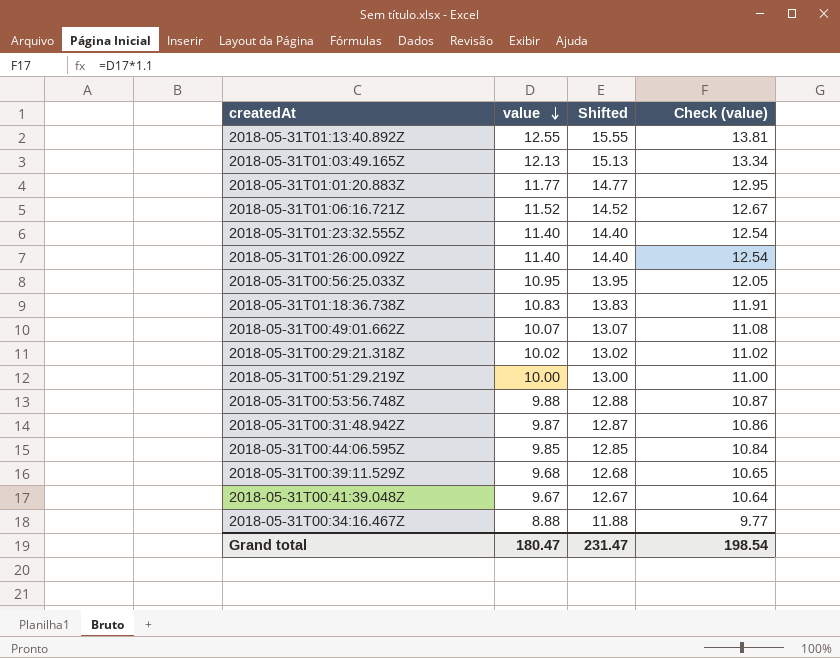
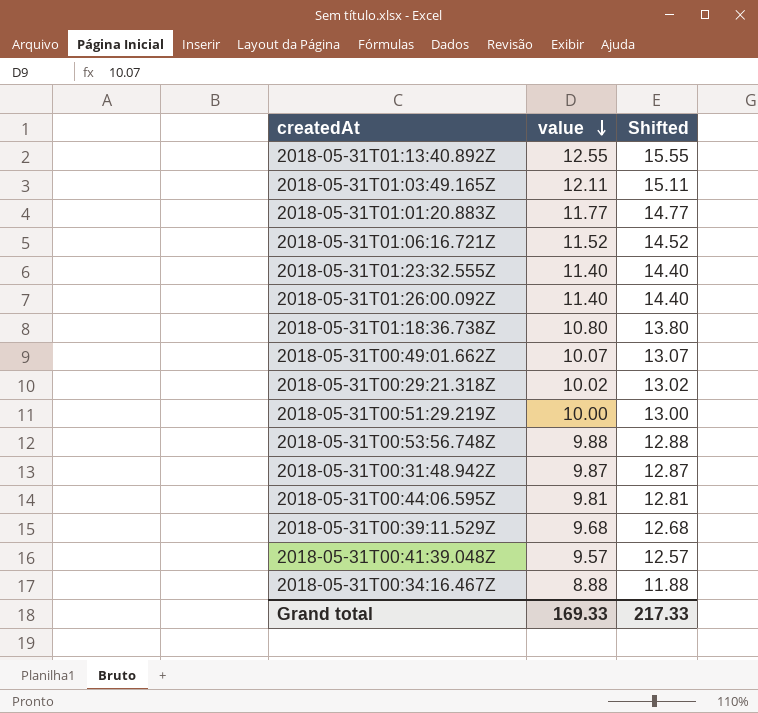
column Check (value) | formula: [value] * 1.1 -> none
row 2018-05-31T00:56:25.033Z: 10.95 | 13.95 | 12.05 -> none
2018-05-31T01:03:49.165Z | value: 12.13 -> 12.11
2018-05-31T01:03:49.165Z | Shifted: 15.13 -> 15.11
2018-05-31T01:18:36.738Z | value: 10.83 -> 10.80
2018-05-31T01:18:36.738Z | Shifted: 13.83 -> 13.80
2018-05-31T00:44:06.595Z | value: 9.85 -> 9.81
2018-05-31T00:44:06.595Z | Shifted: 12.85 -> 12.81
2018-05-31T00:41:39.048Z | value: 9.67 -> 9.57
2018-05-31T00:41:39.048Z | Shifted: 12.67 -> 12.57
Grand total | value: 180.47 -> 169.33
Grand total | Shifted: 231.47 -> 217.33

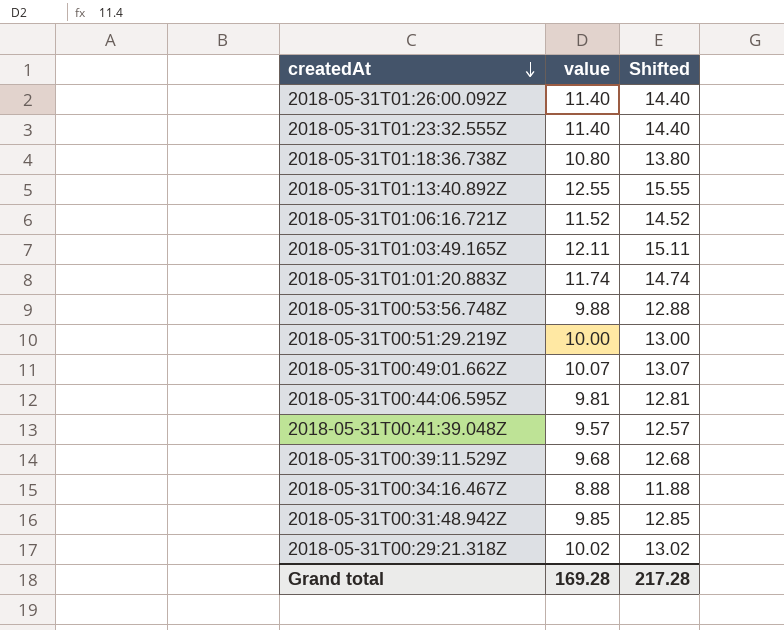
row order: value descending -> createdAt descending
2018-05-31T01:01:20.883Z | value: 11.77 -> 11.74
2018-05-31T01:01:20.883Z | Shifted: 14.77 -> 14.74
2018-05-31T00:31:48.942Z | value: 9.87 -> 9.85
2018-05-31T00:31:48.942Z | Shifted: 12.87 -> 12.85
Grand total | value: 169.33 -> 169.28
Grand total | Shifted: 217.33 -> 217.28

